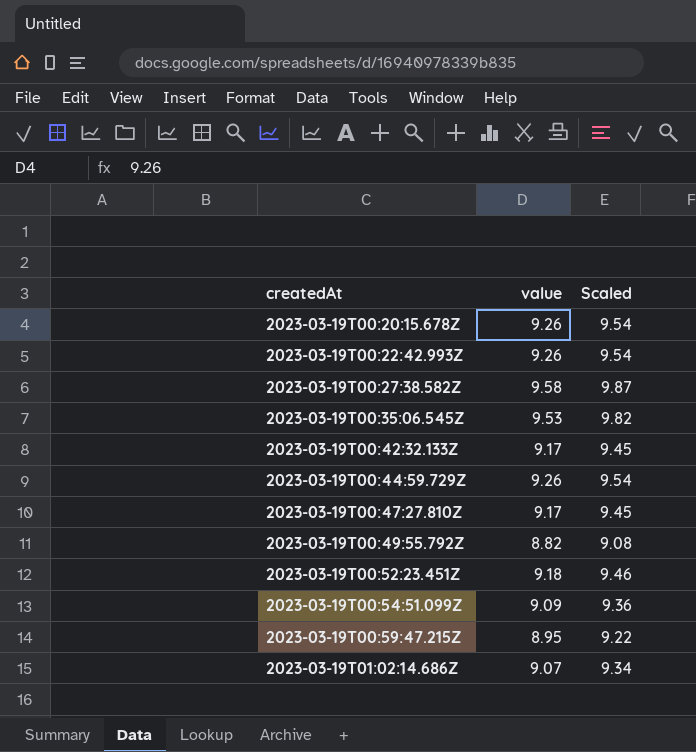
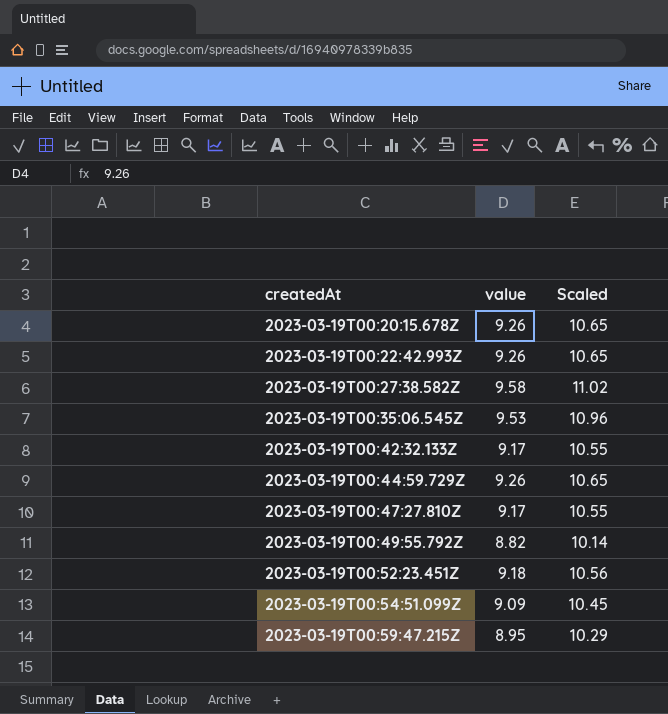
column Scaled | formula: [value] * 1.03 -> [value] * 1.15
row 2023-03-19T01:02:14.686Z: 9.07 | 9.34 -> none

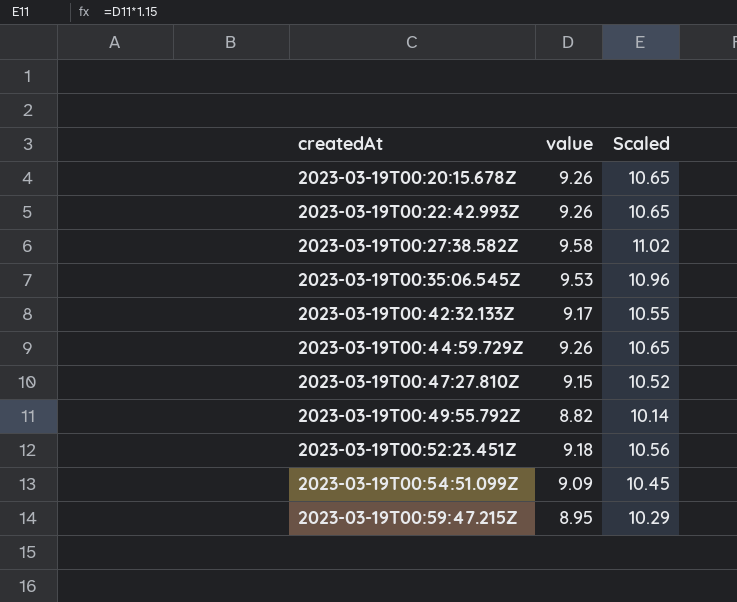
2023-03-19T00:47:27.810Z | value: 9.17 -> 9.15
2023-03-19T00:47:27.810Z | Scaled: 10.55 -> 10.52

